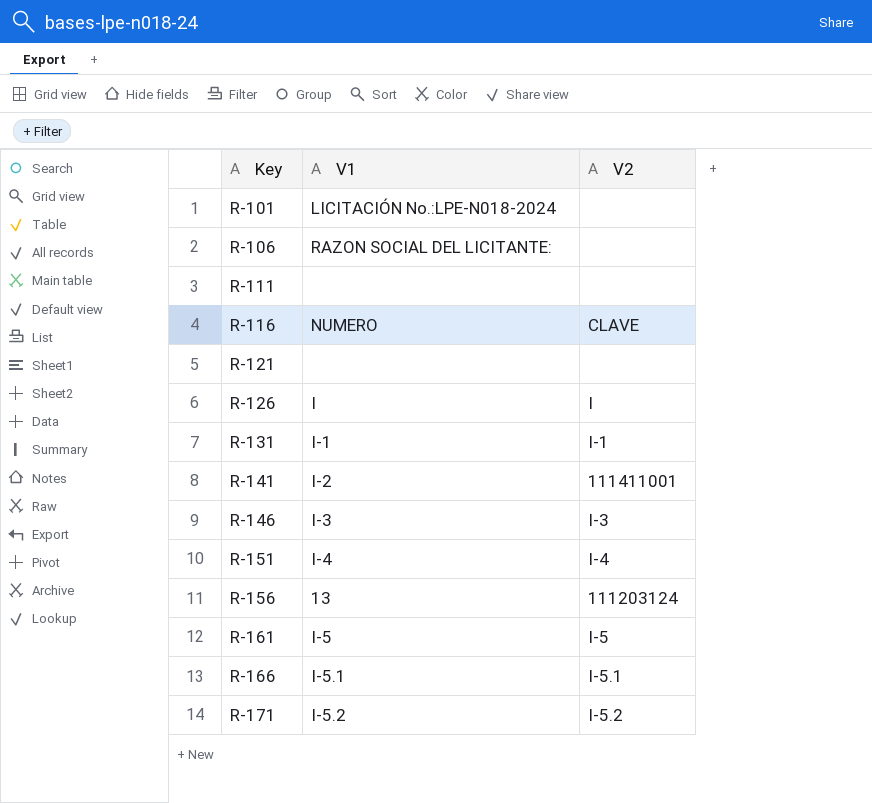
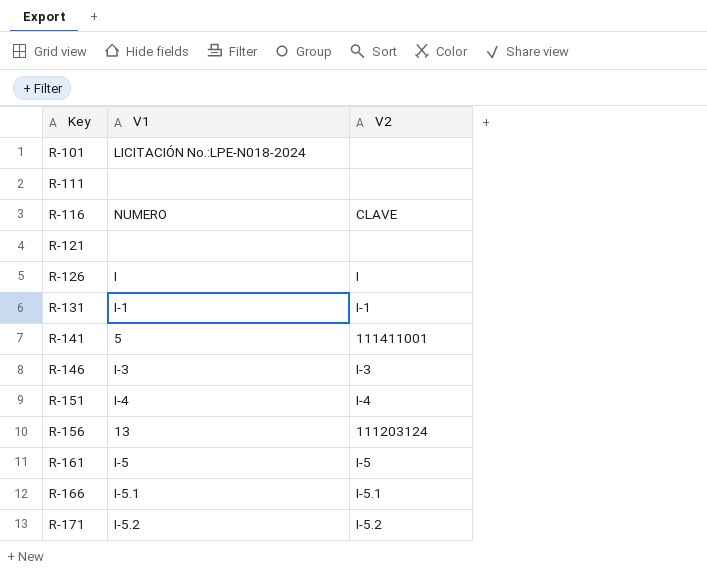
row R-106: RAZON SOCIAL DEL LICITANTE: | none -> none
R-141 | V1: I-2 -> 5

